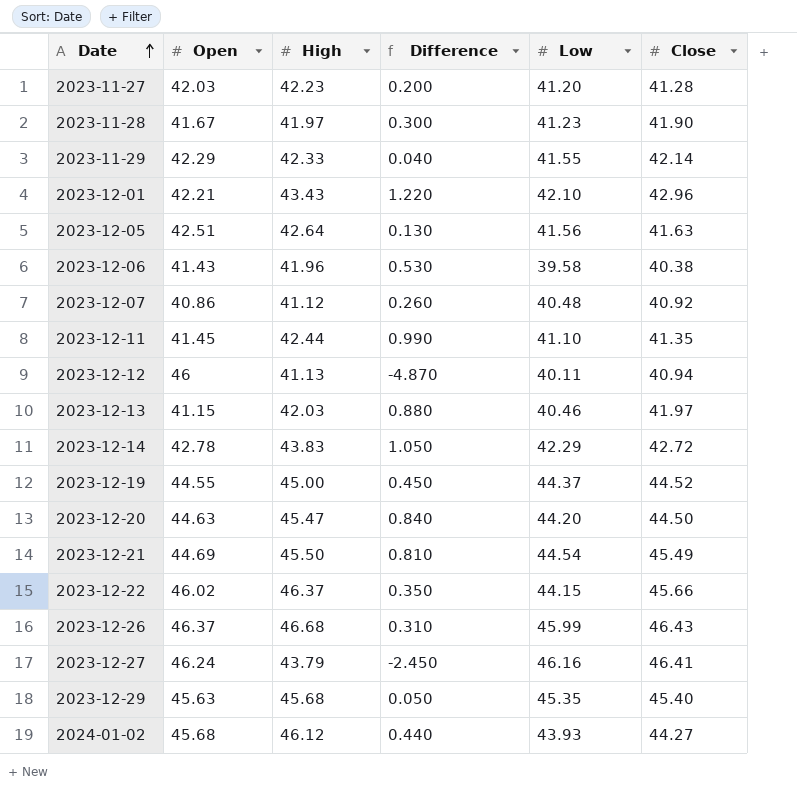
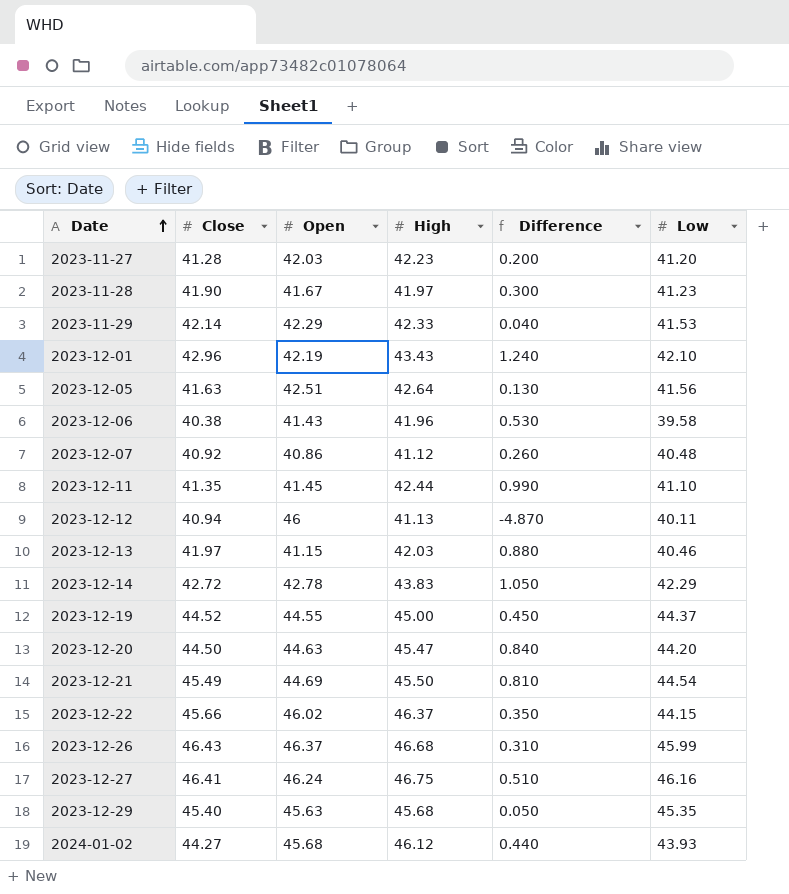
column Close | position: 6 -> 2
2023-11-29 | Low: 41.55 -> 41.53
2023-12-01 | Open: 42.21 -> 42.19
2023-12-01 | Difference: 1.220 -> 1.240
2023-12-27 | High: 43.79 -> 46.75
2023-12-27 | Difference: -2.450 -> 0.510

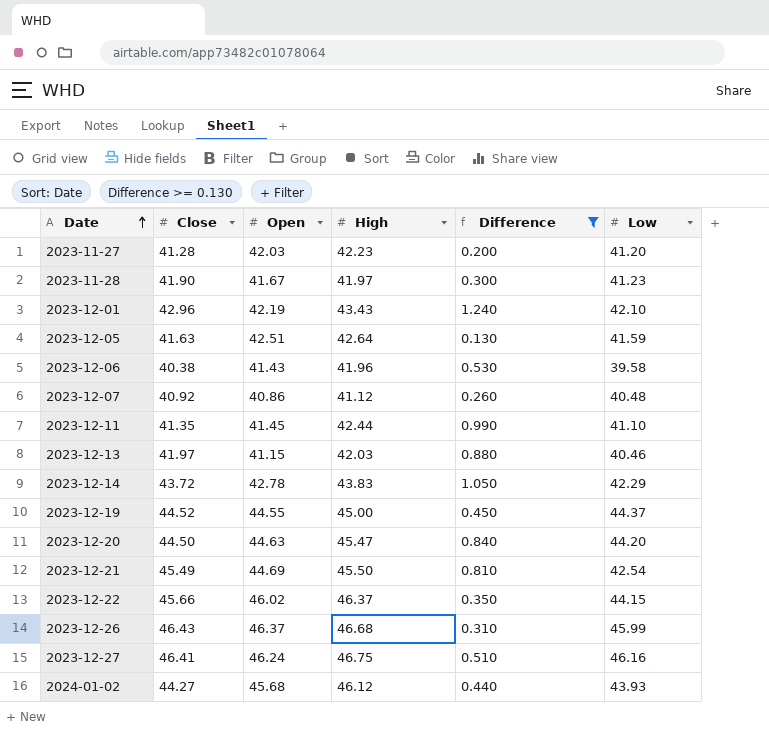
filter: none -> Difference >= 0.130
2023-12-05 | Low: 41.56 -> 41.59
2023-12-14 | Close: 42.72 -> 43.72
2023-12-21 | Low: 44.54 -> 42.54

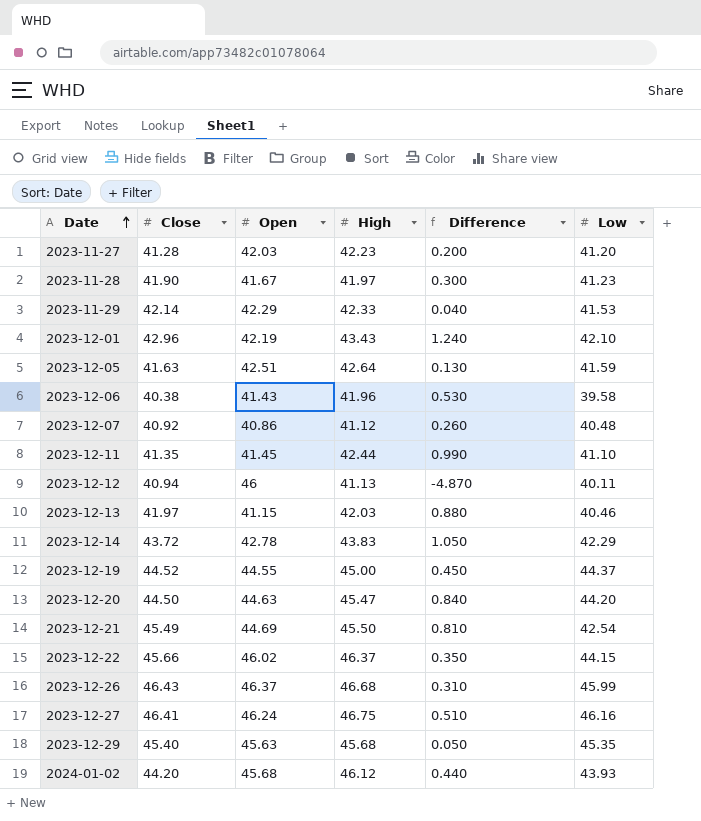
filter: Difference >= 0.130 -> none
2024-01-02 | Close: 44.27 -> 44.20

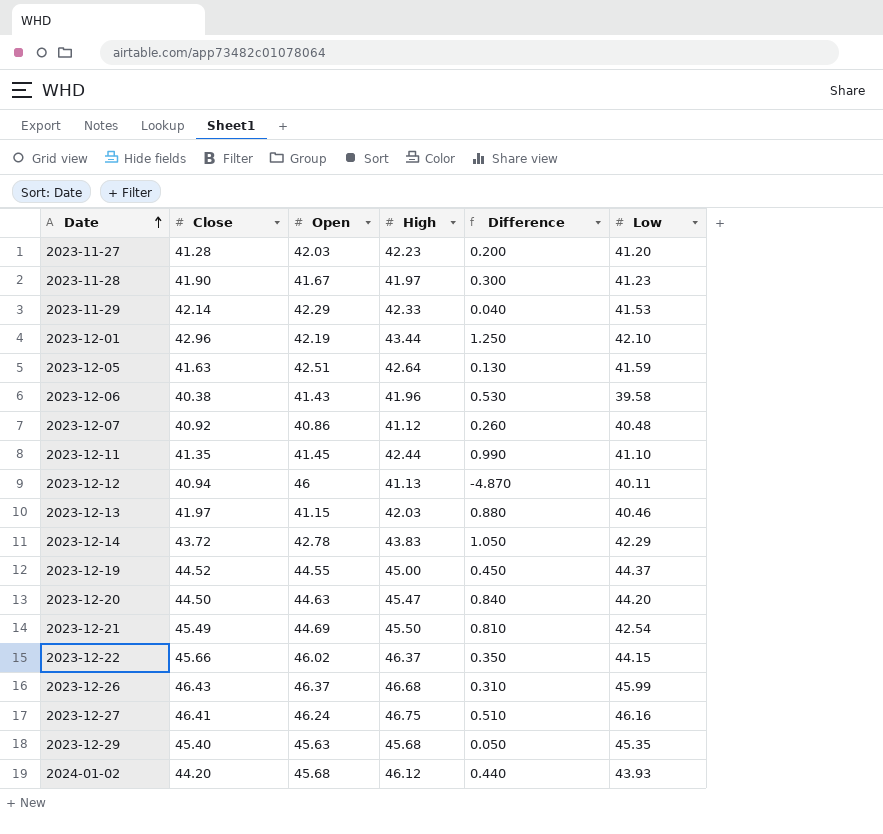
2023-12-01 | High: 43.43 -> 43.44
2023-12-01 | Difference: 1.240 -> 1.250

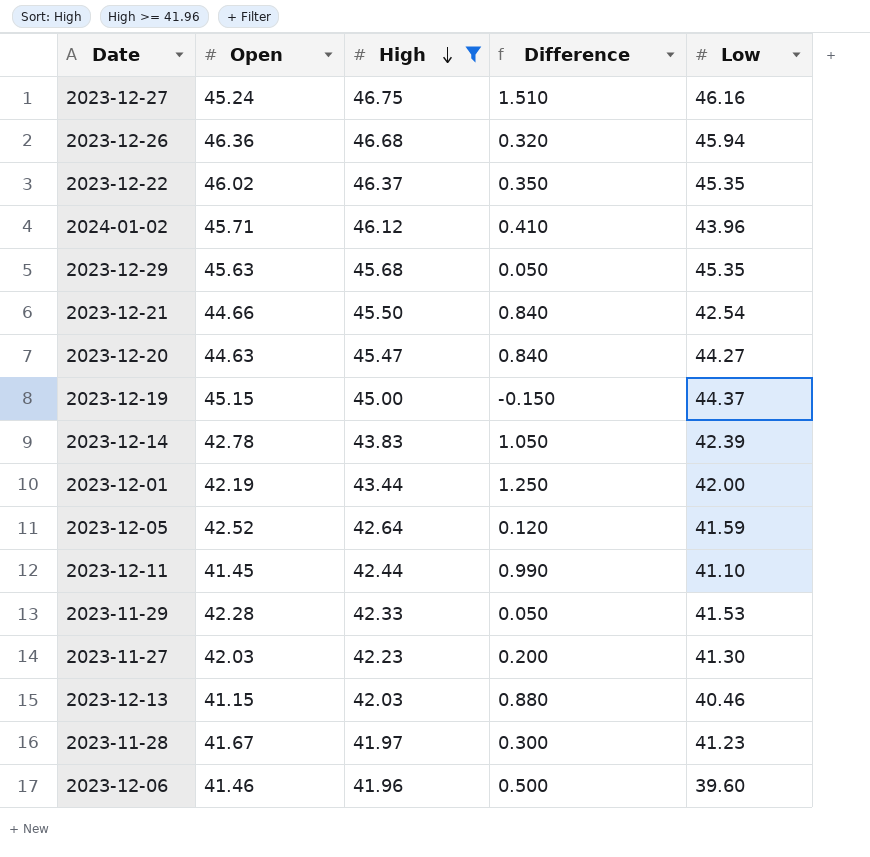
filter: none -> High >= 41.96
row order: Date ascending -> High descending
column Close | position: 2 -> none
2023-12-27 | Open: 46.24 -> 45.24
2023-12-27 | Difference: 0.510 -> 1.510
2023-12-26 | Open: 46.37 -> 46.36
2023-12-26 | Difference: 0.310 -> 0.320
2023-12-26 | Low: 45.99 -> 45.94
2023-12-22 | Low: 44.15 -> 45.35
2024-01-02 | Open: 45.68 -> 45.71
2024-01-02 | Difference: 0.440 -> 0.410
2024-01-02 | Low: 43.93 -> 43.96
2023-12-21 | Open: 44.69 -> 44.66
2023-12-21 | Difference: 0.810 -> 0.840
2023-12-20 | Low: 44.20 -> 44.27
2023-12-19 | Open: 44.55 -> 45.15
2023-12-19 | Difference: 0.450 -> -0.150
2023-12-14 | Low: 42.29 -> 42.39
2023-12-01 | Low: 42.10 -> 42.00
2023-12-05 | Open: 42.51 -> 42.52
2023-12-05 | Difference: 0.130 -> 0.120
2023-11-29 | Open: 42.29 -> 42.28
2023-11-29 | Difference: 0.040 -> 0.050
2023-11-27 | Low: 41.20 -> 41.30
2023-12-06 | Open: 41.43 -> 41.46
2023-12-06 | Difference: 0.530 -> 0.500
2023-12-06 | Low: 39.58 -> 39.60

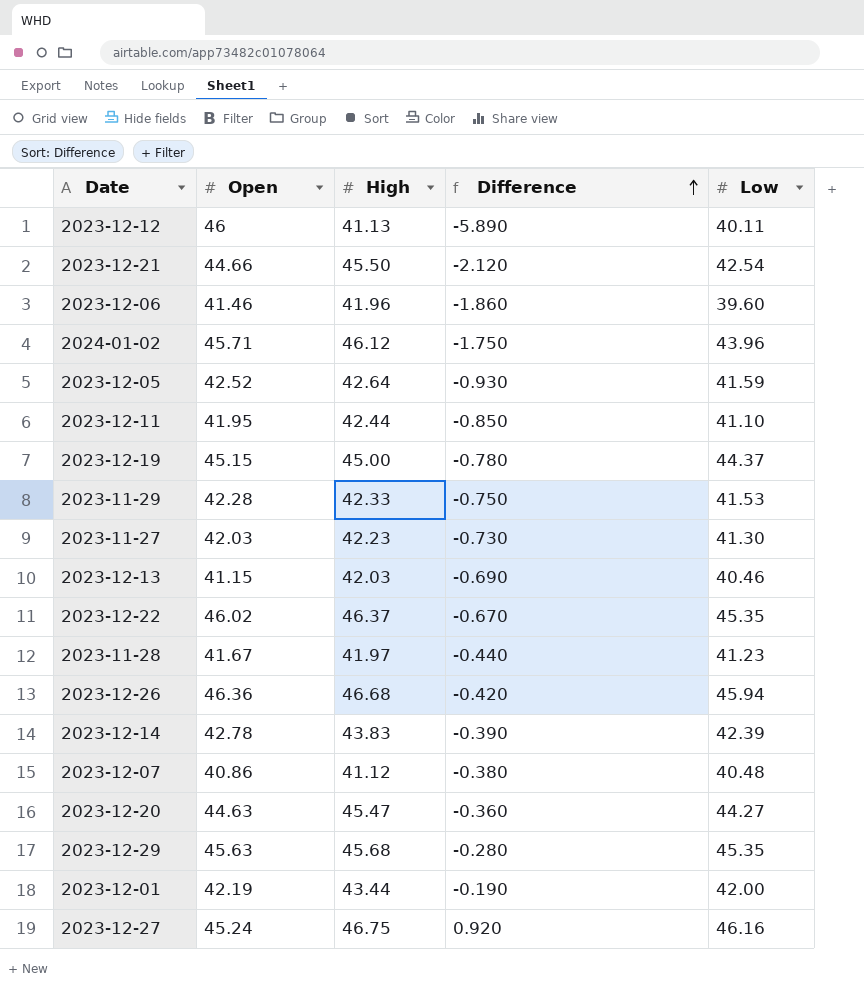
filter: High >= 41.96 -> none
row order: High descending -> Difference ascending
column Difference | formula: [High] - [Open] -> [Low] - [Open]
2023-12-11 | Open: 41.45 -> 41.95

